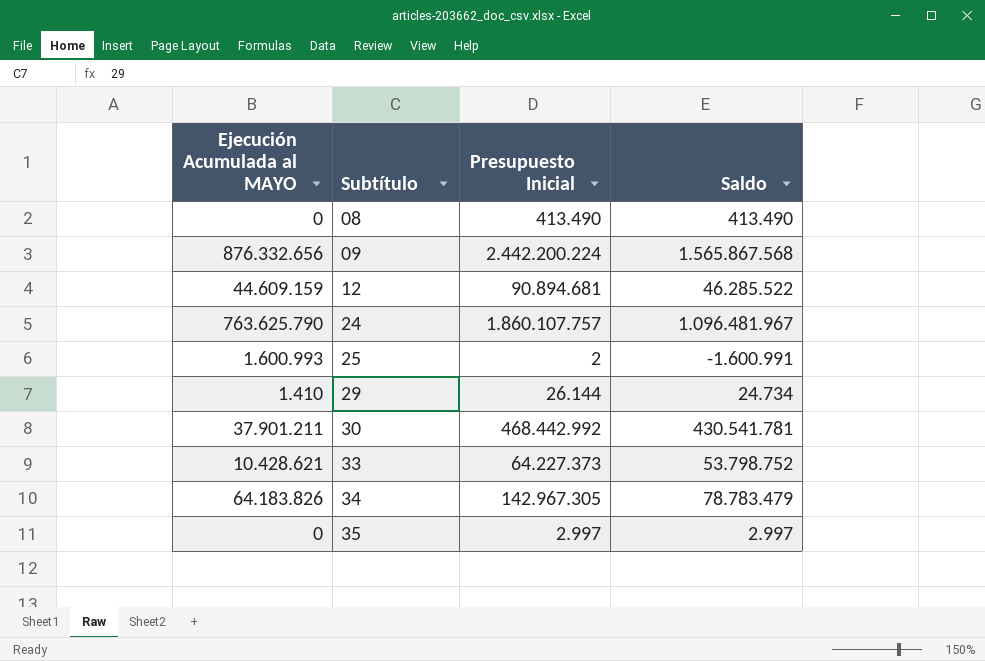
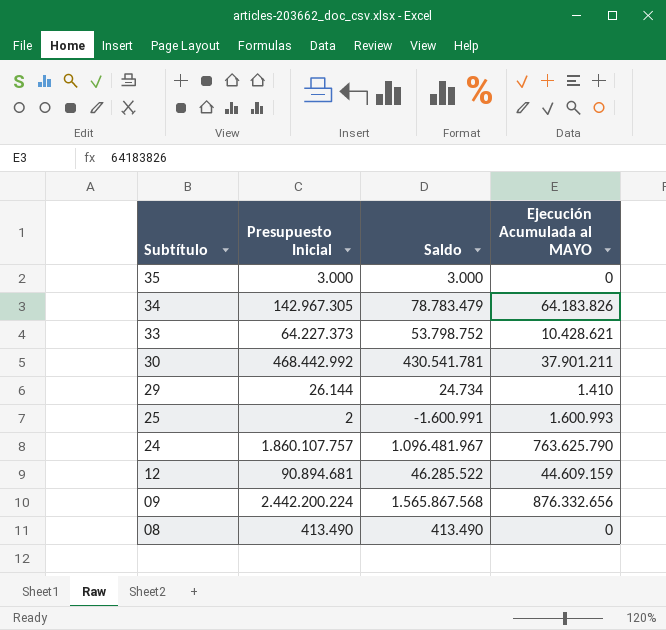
row order: Subtítulo ascending -> Subtítulo descending
column Ejecución Acumulada al MAYO | position: 1 -> 4
35 | Presupuesto Inicial: 2.997 -> 3.000
35 | Saldo: 2.997 -> 3.000

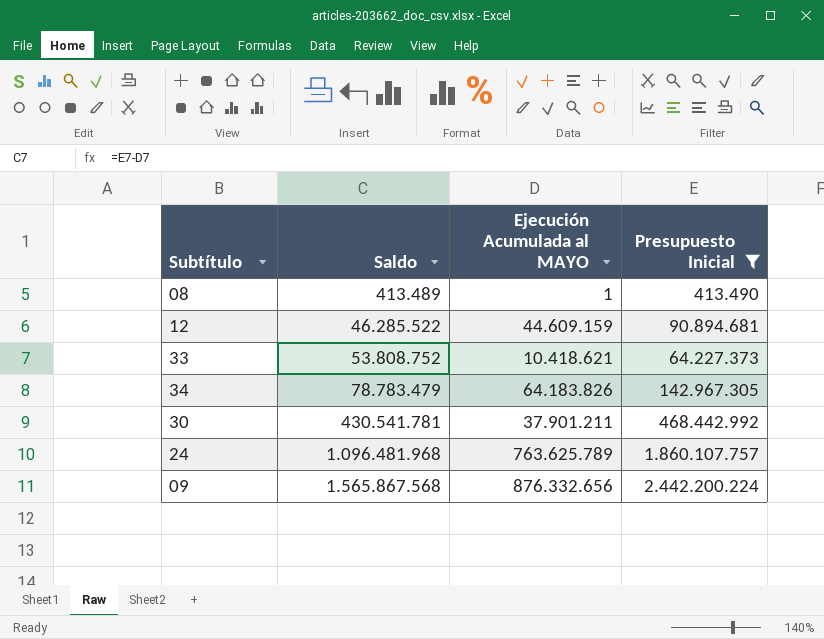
filter: none -> Presupuesto Inicial >= 413.490
row order: Subtítulo descending -> Saldo ascending
column Presupuesto Inicial | position: 2 -> 4
08 | Saldo: 413.490 -> 413.489
08 | Ejecución Acumulada al MAYO: 0 -> 1
33 | Saldo: 53.798.752 -> 53.808.752
33 | Ejecución Acumulada al MAYO: 10.428.621 -> 10.418.621
24 | Saldo: 1.096.481.967 -> 1.096.481.968
24 | Ejecución Acumulada al MAYO: 763.625.790 -> 763.625.789

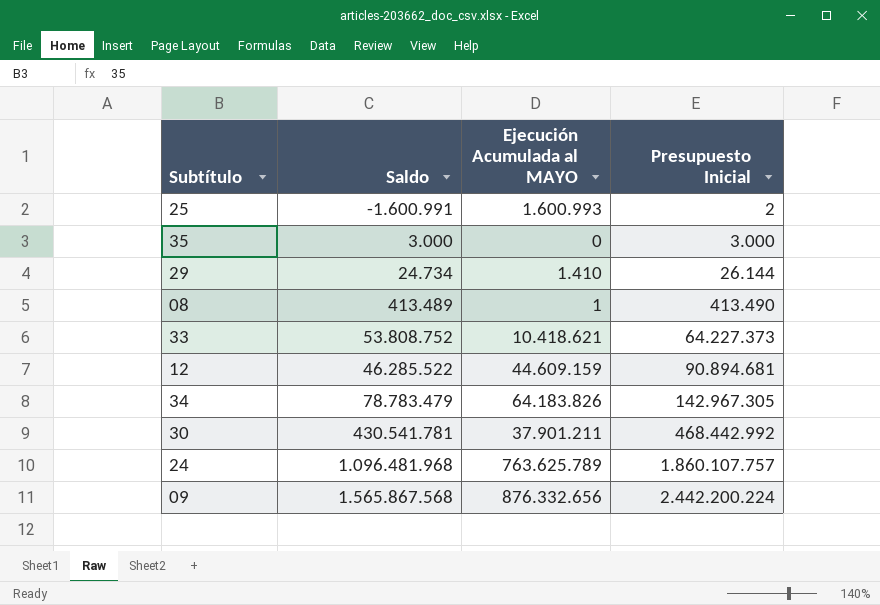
filter: Presupuesto Inicial >= 413.490 -> none
row order: Saldo ascending -> Presupuesto Inicial ascending

